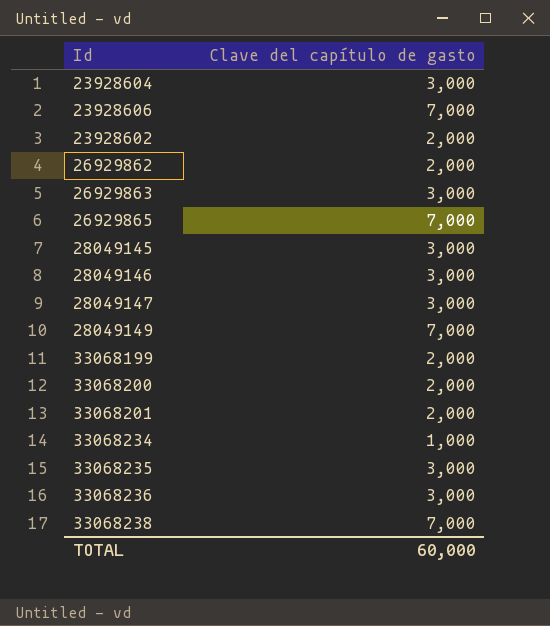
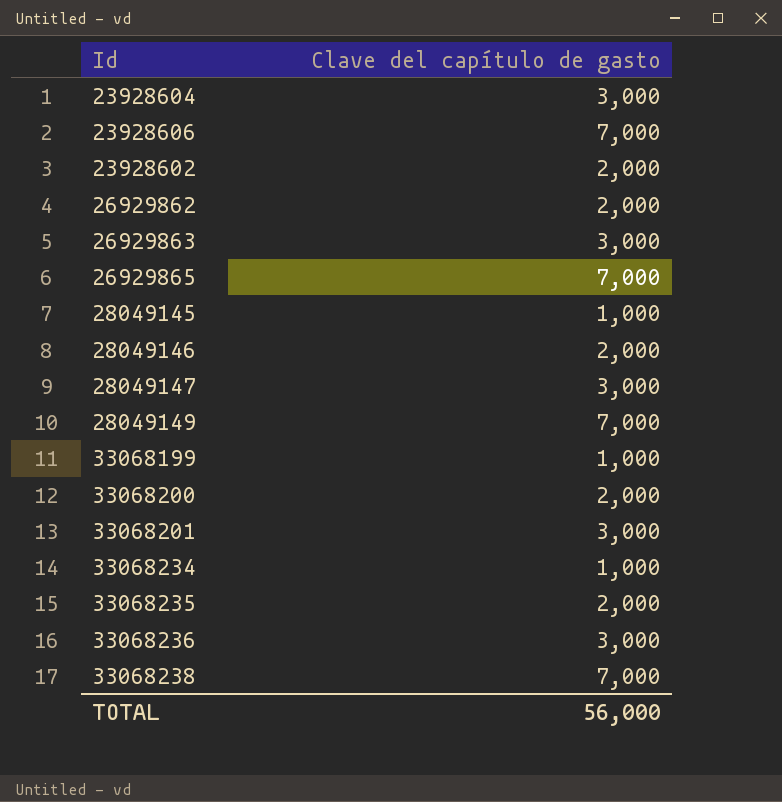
28049145 | Clave del capítulo de gasto: 3,000 -> 1,000
28049146 | Clave del capítulo de gasto: 3,000 -> 2,000
33068199 | Clave del capítulo de gasto: 2,000 -> 1,000
33068201 | Clave del capítulo de gasto: 2,000 -> 3,000
33068235 | Clave del capítulo de gasto: 3,000 -> 2,000
TOTAL | Clave del capítulo de gasto: 60,000 -> 56,000

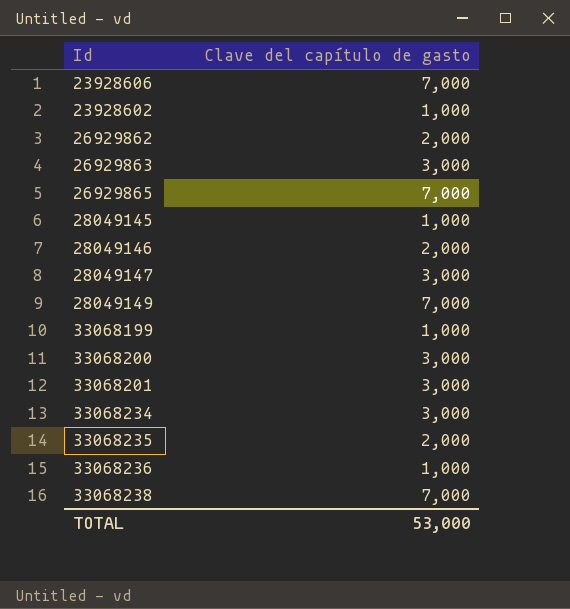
row 23928604: 3,000 -> none
23928602 | Clave del capítulo de gasto: 2,000 -> 1,000
33068200 | Clave del capítulo de gasto: 2,000 -> 3,000
33068234 | Clave del capítulo de gasto: 1,000 -> 3,000
33068236 | Clave del capítulo de gasto: 3,000 -> 1,000
TOTAL | Clave del capítulo de gasto: 56,000 -> 53,000

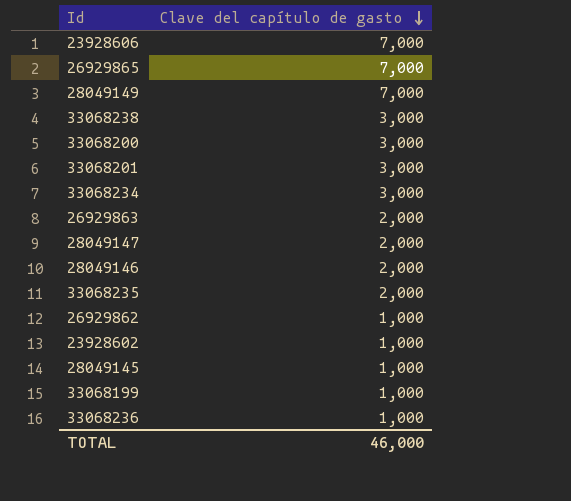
row order: none -> Clave del capítulo de gasto descending
33068238 | Clave del capítulo de gasto: 7,000 -> 3,000
26929863 | Clave del capítulo de gasto: 3,000 -> 2,000
28049147 | Clave del capítulo de gasto: 3,000 -> 2,000
26929862 | Clave del capítulo de gasto: 2,000 -> 1,000
TOTAL | Clave del capítulo de gasto: 53,000 -> 46,000

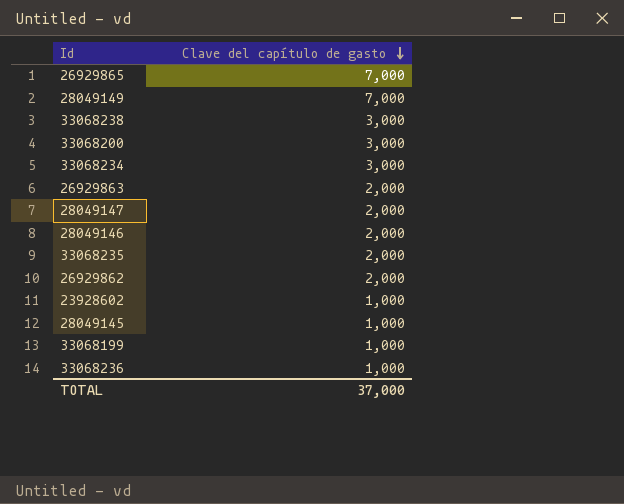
row 23928606: 7,000 -> none
row 33068201: 3,000 -> none
26929862 | Clave del capítulo de gasto: 1,000 -> 2,000
TOTAL | Clave del capítulo de gasto: 46,000 -> 37,000

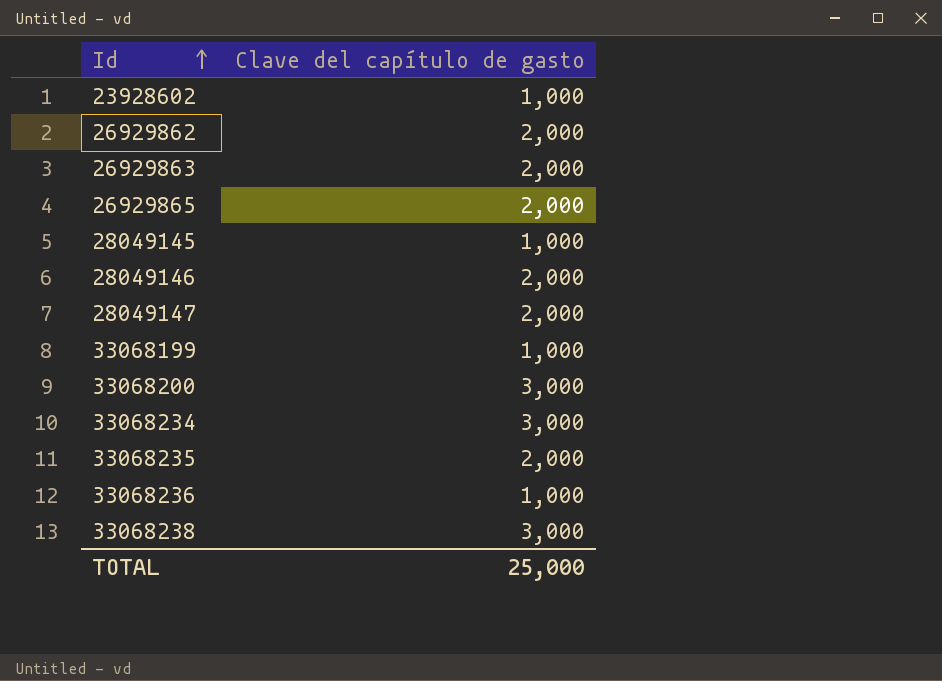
row order: Clave del capítulo de gasto descending -> Id ascending
row 28049149: 7,000 -> none
26929865 | Clave del capítulo de gasto: 7,000 -> 2,000
TOTAL | Clave del capítulo de gasto: 37,000 -> 25,000

